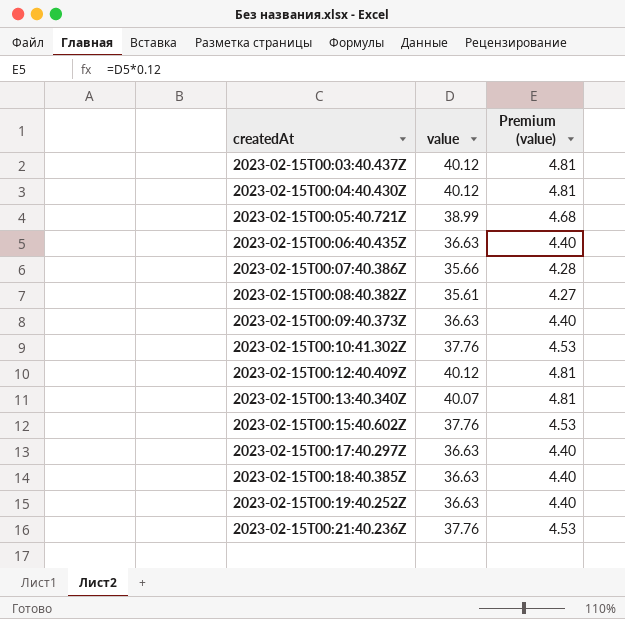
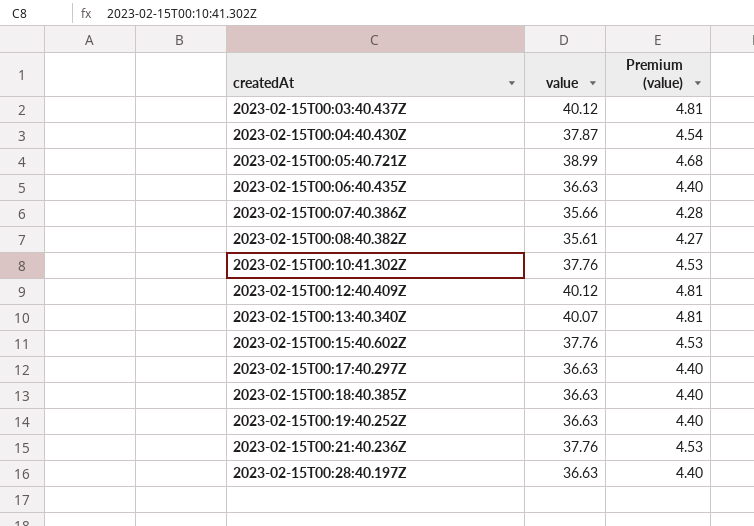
row 2023-02-15T00:09:40.373Z: 36.63 | 4.40 -> none
2023-02-15T00:04:40.430Z | value: 40.12 -> 37.87
2023-02-15T00:04:40.430Z | Premium (value): 4.81 -> 4.54
row 2023-02-15T00:28:40.197Z: none -> 36.63 | 4.40

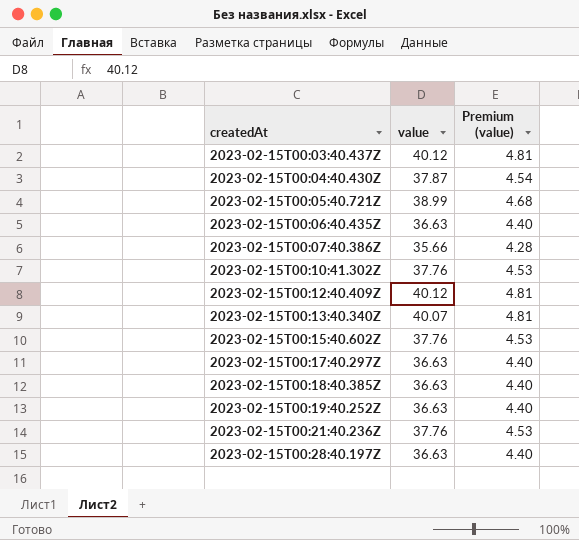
row 2023-02-15T00:08:40.382Z: 35.61 | 4.27 -> none

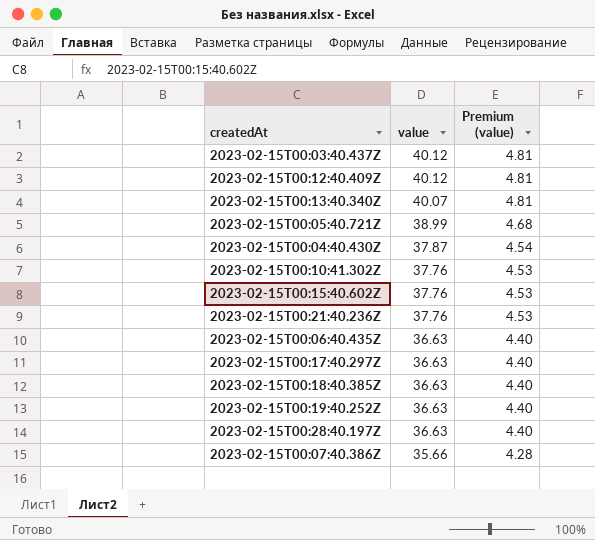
row order: createdAt ascending -> value descending

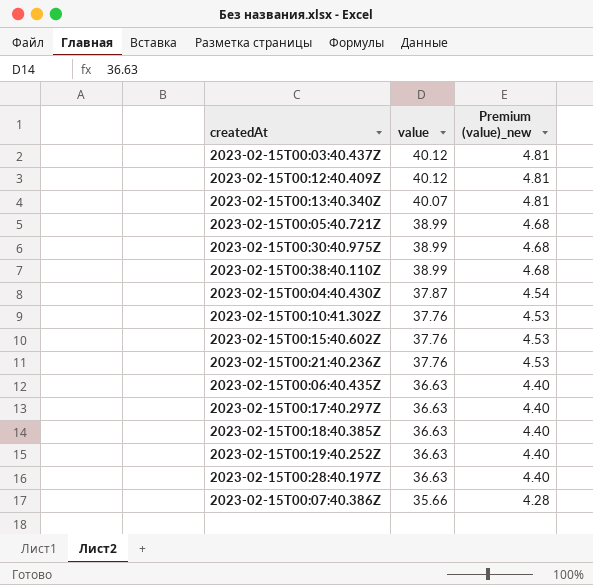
column name: Premium (value) -> Premium (value)_new
row 2023-02-15T00:30:40.975Z: none -> 38.99 | 4.68
row 2023-02-15T00:38:40.110Z: none -> 38.99 | 4.68

